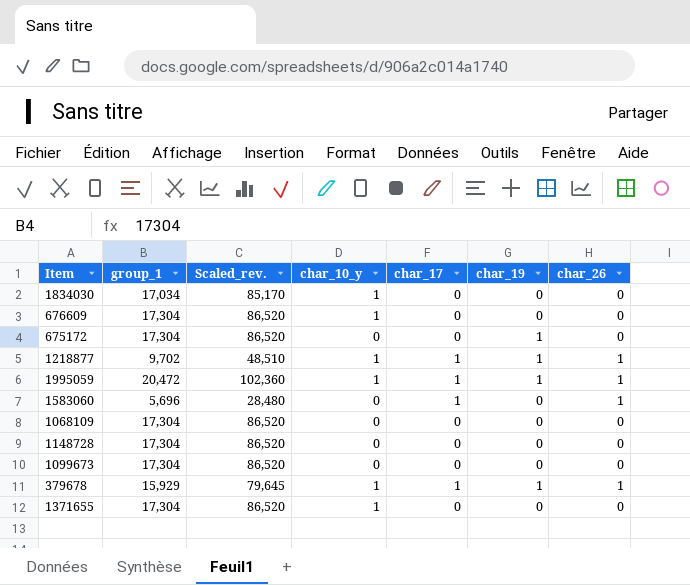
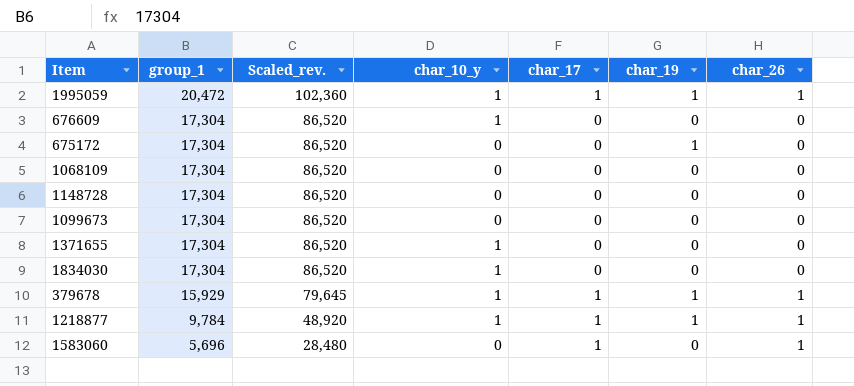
row order: none -> group_1 descending
1834030 | group_1: 17,034 -> 17,304
1834030 | Scaled_rev.: 85,170 -> 86,520
1218877 | group_1: 9,702 -> 9,784
1218877 | Scaled_rev.: 48,510 -> 48,920

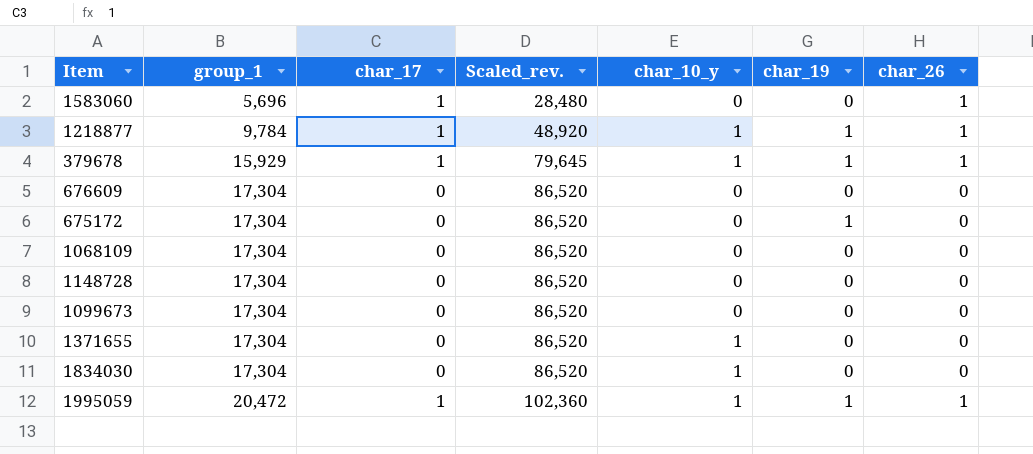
row order: group_1 descending -> group_1 ascending
column char_17 | position: 5 -> 3
676609 | char_10_y: 1 -> 0

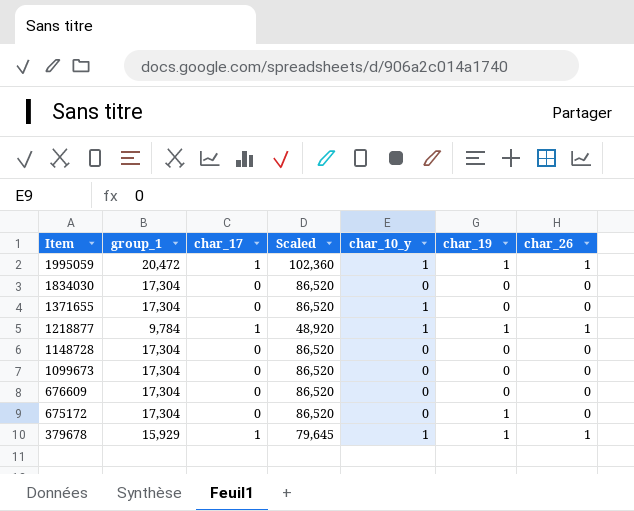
row order: group_1 ascending -> Item descending
column name: Scaled_rev. -> Scaled
row 1583060: 5,696 | 1 | 28,480 | 0 | 0 | 1 -> none
row 1068109: 17,304 | 0 | 86,520 | 0 | 0 | 0 -> none
1834030 | char_10_y: 1 -> 0

